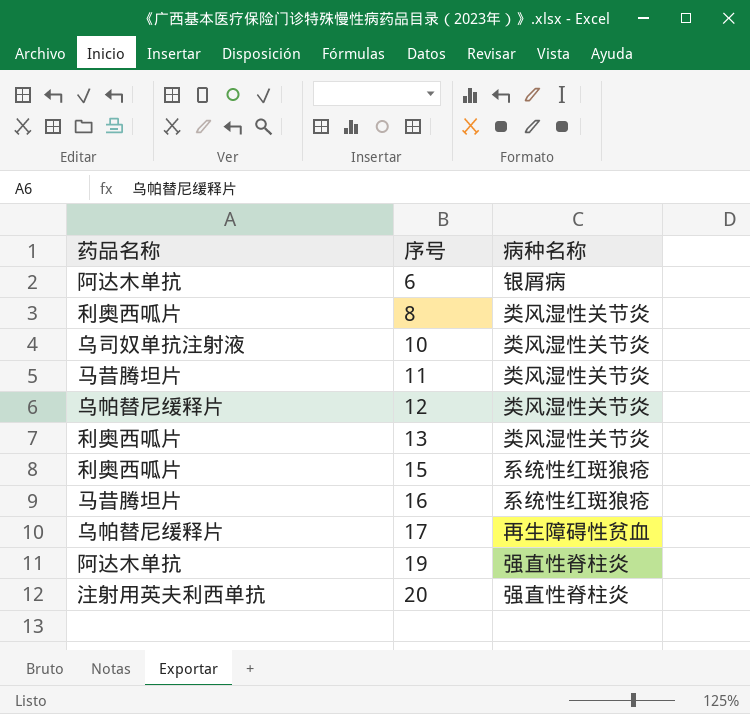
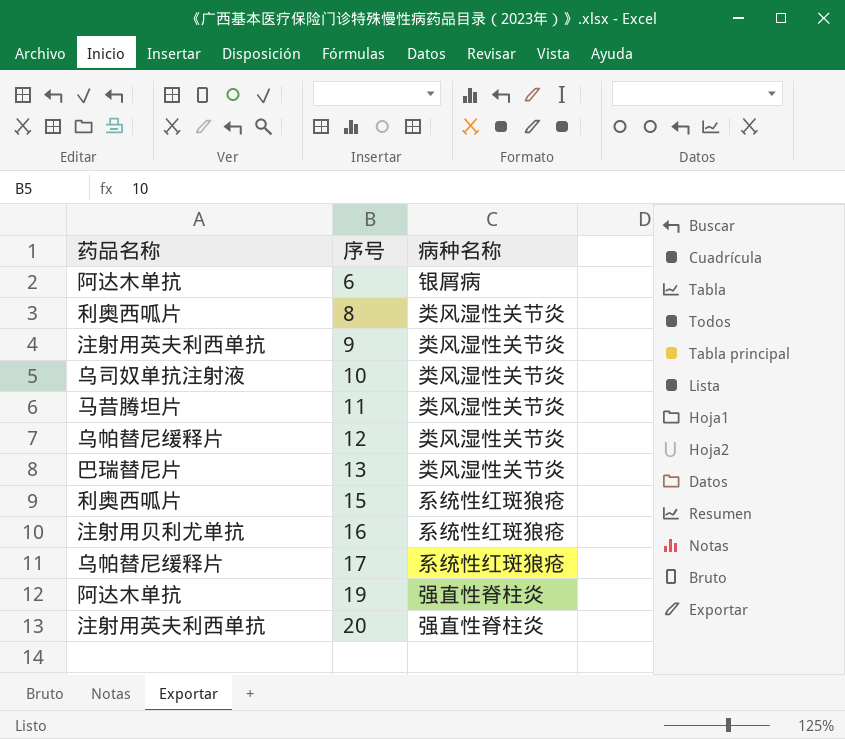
row 9: none -> 注射用英夫利西单抗 | 类风湿性关节炎
13 | 药品名称: 利奥西呱片 -> 巴瑞替尼片
16 | 药品名称: 马昔腾坦片 -> 注射用贝利尤单抗
17 | 病种名称: 再生障碍性贫血 -> 系统性红斑狼疮

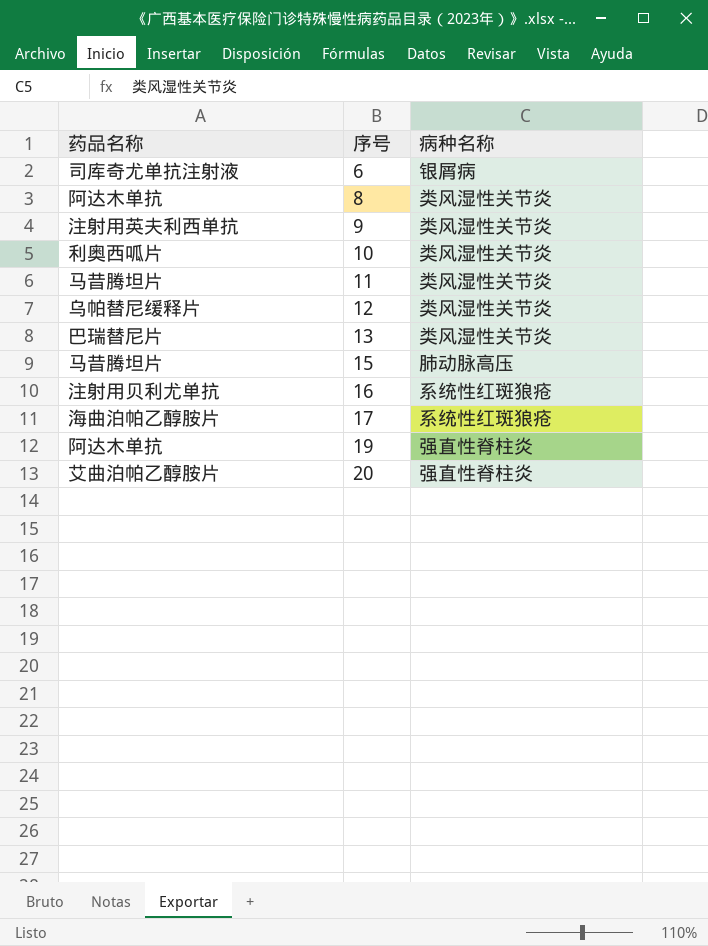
6 | 药品名称: 阿达木单抗 -> 司库奇尤单抗注射液
8 | 药品名称: 利奥西呱片 -> 阿达木单抗
10 | 药品名称: 乌司奴单抗注射液 -> 利奥西呱片
15 | 药品名称: 利奥西呱片 -> 马昔腾坦片
15 | 病种名称: 系统性红斑狼疮 -> 肺动脉高压
17 | 药品名称: 乌帕替尼缓释片 -> 海曲泊帕乙醇胺片
20 | 药品名称: 注射用英夫利西单抗 -> 艾曲泊帕乙醇胺片

